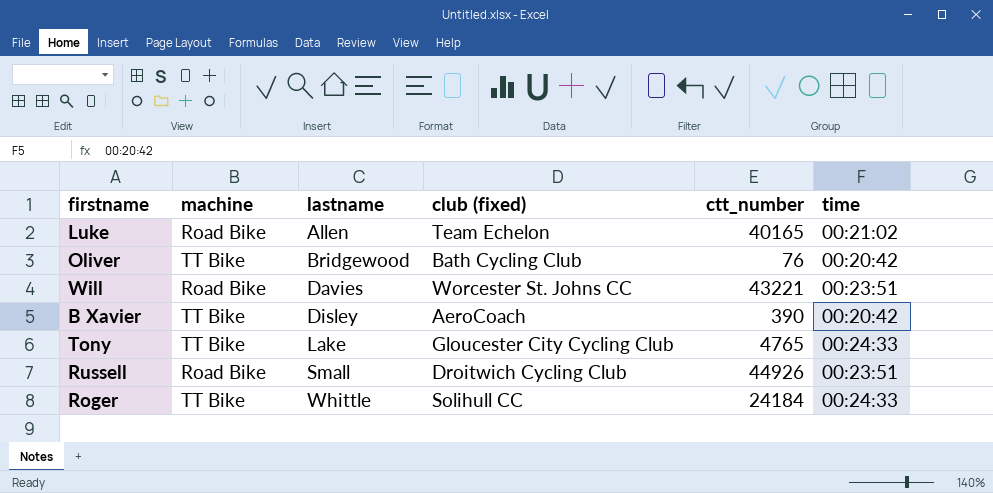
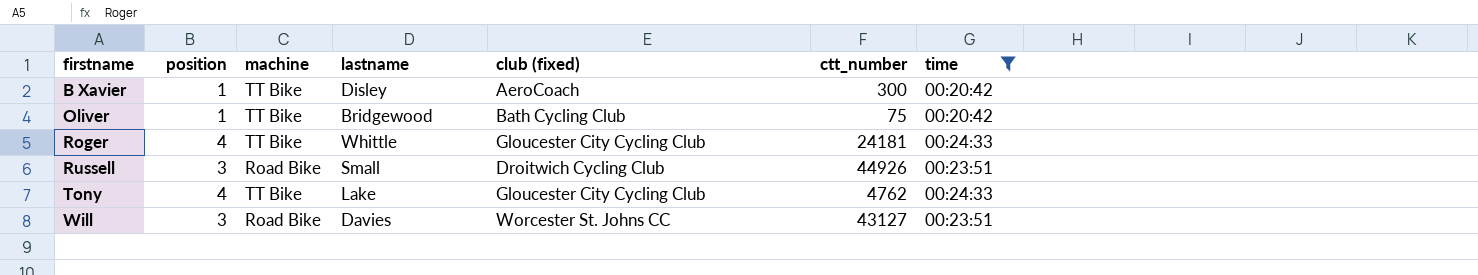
filter: none -> time != 00:21:02
row order: lastname ascending -> firstname ascending
column position | position: none -> 2
B Xavier | ctt_number: 390 -> 300
Oliver | ctt_number: 76 -> 75
Roger | club (fixed): Solihull CC -> Gloucester City Cycling Club
Roger | ctt_number: 24184 -> 24181
Tony | ctt_number: 4765 -> 4762
Will | ctt_number: 43221 -> 43127

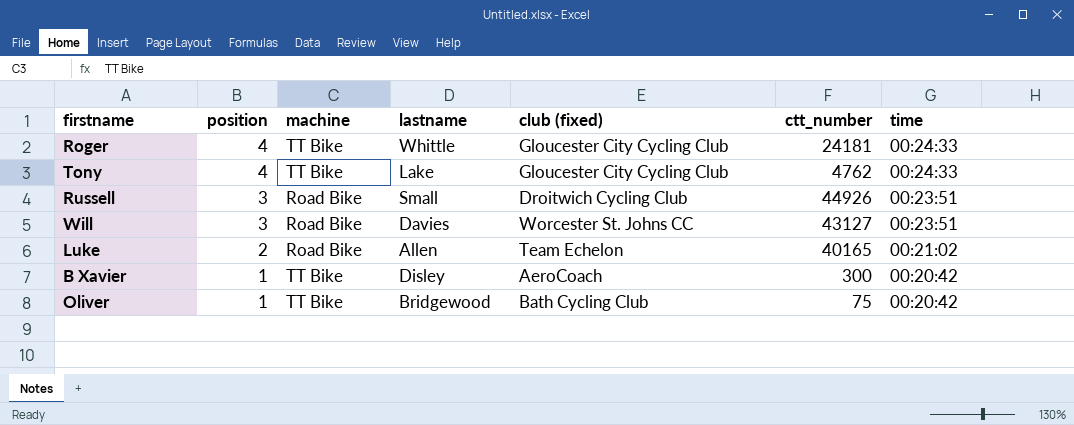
filter: time != 00:21:02 -> none
row order: firstname ascending -> position descending

